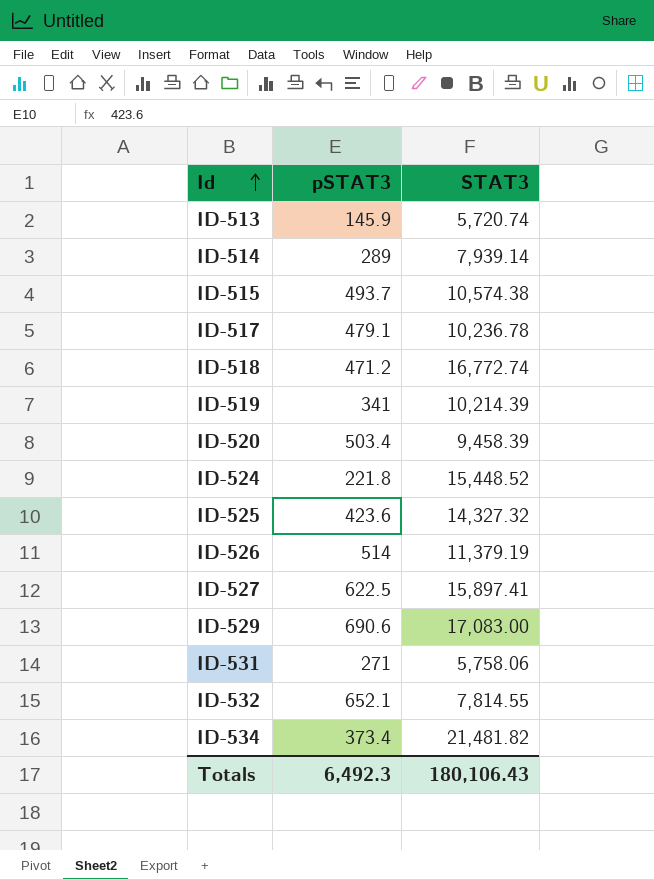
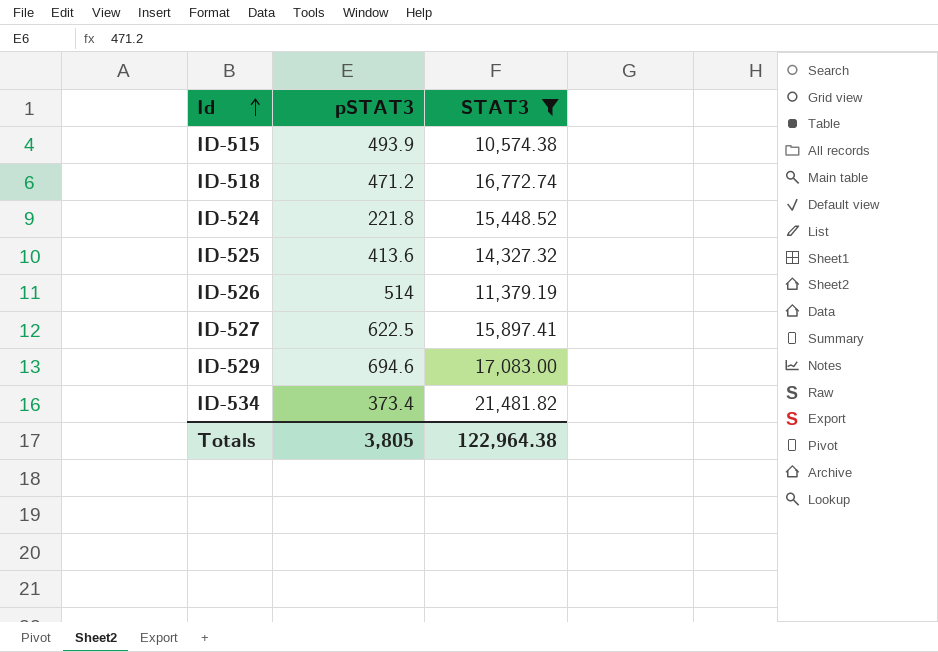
filter: none -> STAT3 >= 10,574.38
ID-515 | pSTAT3: 493.7 -> 493.9
ID-525 | pSTAT3: 423.6 -> 413.6
ID-529 | pSTAT3: 690.6 -> 694.6
Totals | pSTAT3: 6,492.3 -> 3,805
Totals | STAT3: 180,106.43 -> 122,964.38

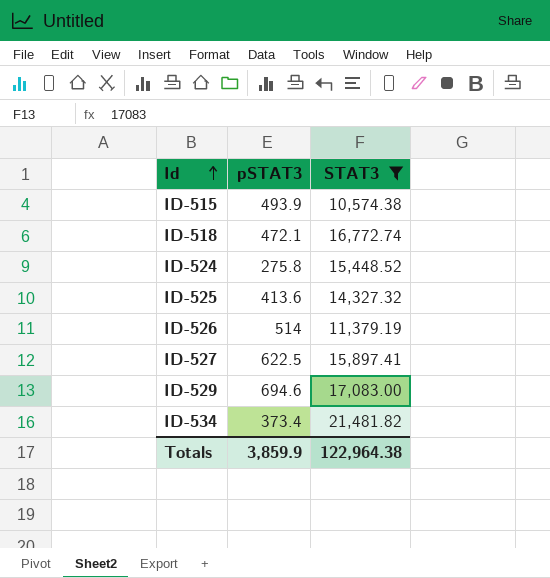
ID-518 | pSTAT3: 471.2 -> 472.1
ID-524 | pSTAT3: 221.8 -> 275.8
Totals | pSTAT3: 3,805 -> 3,859.9

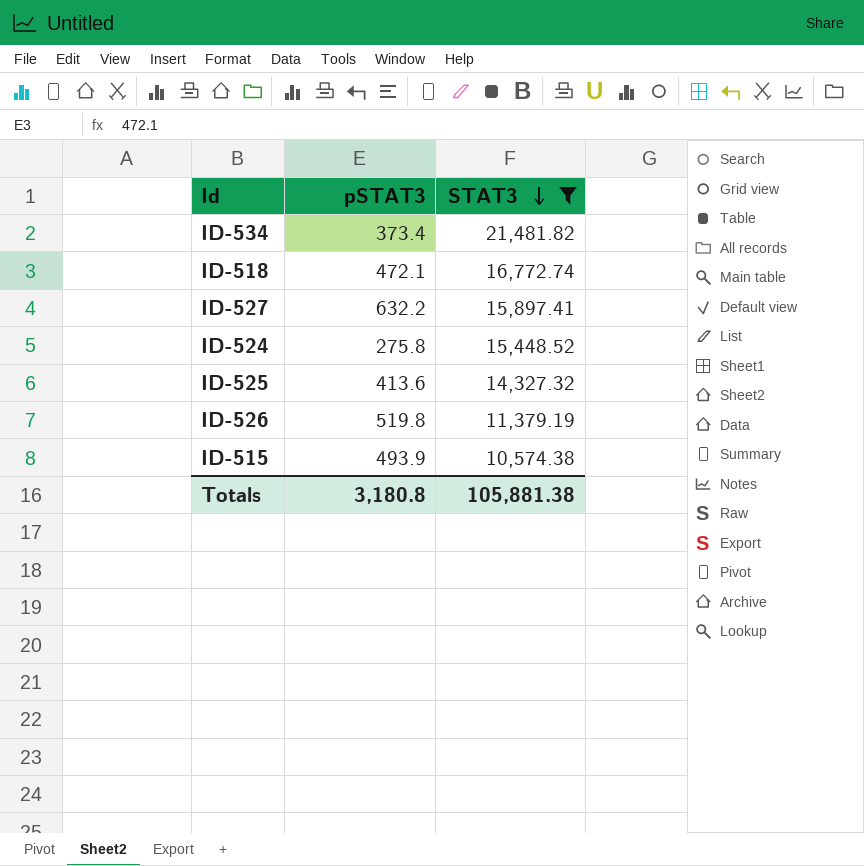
row order: Id ascending -> STAT3 descending
row ID-529: 694.6 | 17,083.00 -> none
ID-527 | pSTAT3: 622.5 -> 632.2
ID-526 | pSTAT3: 514 -> 519.8
Totals | pSTAT3: 3,859.9 -> 3,180.8
Totals | STAT3: 122,964.38 -> 105,881.38

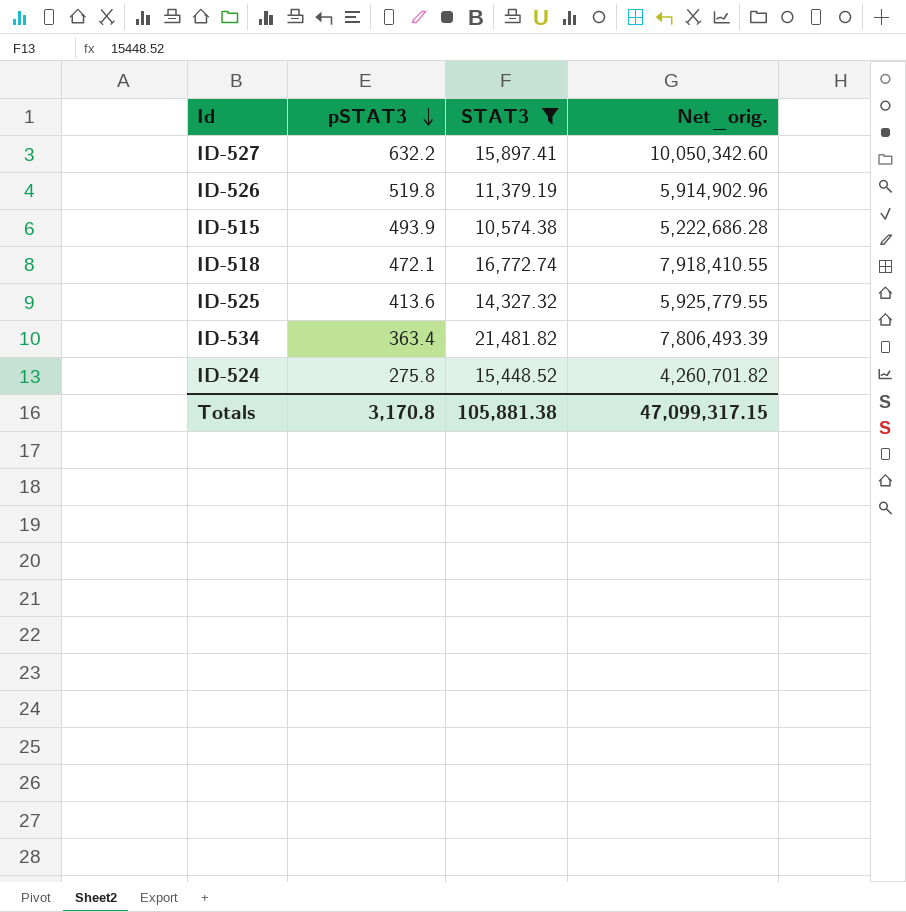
row order: STAT3 descending -> pSTAT3 descending
column Net_orig. | formula: none -> [pSTAT3] * [STAT3]
ID-534 | pSTAT3: 373.4 -> 363.4
Totals | pSTAT3: 3,180.8 -> 3,170.8

